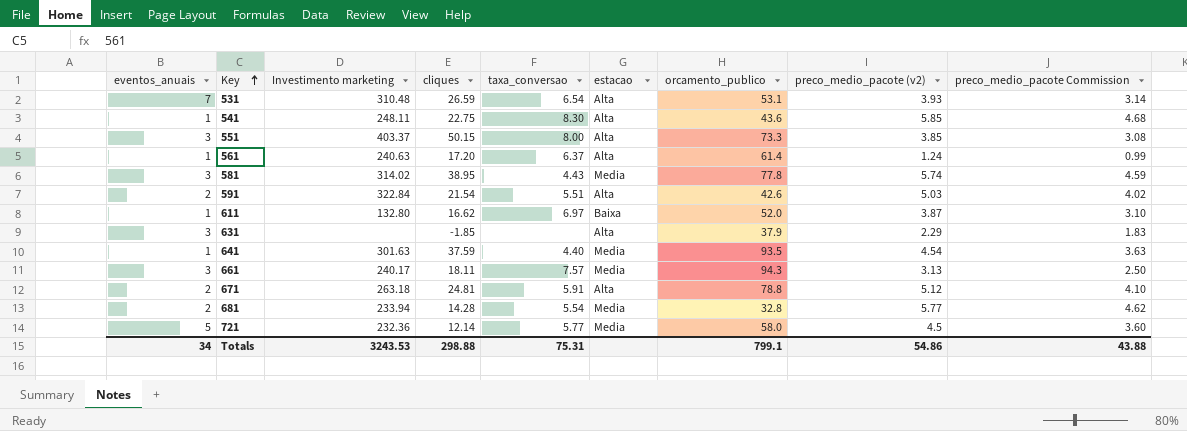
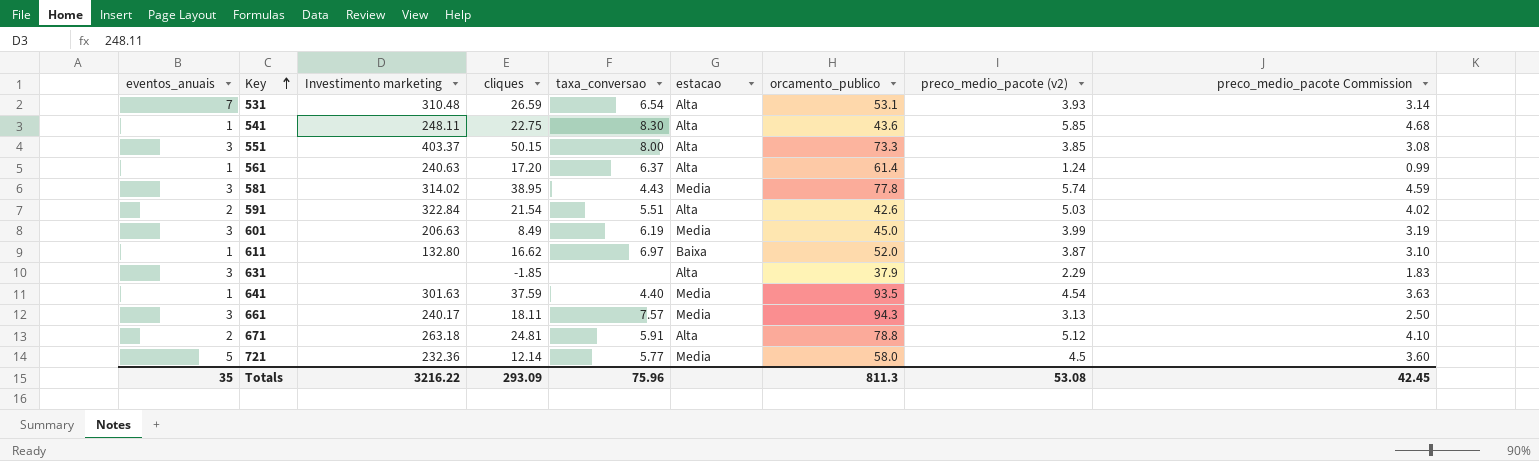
row 681: 2 | 233.94 | 14.28 | 5.54 | Media | 32.8 | 5.77 | 4.62 -> none
row 601: none -> 3 | 206.63 | 8.49 | 6.19 | Media | 45.0 | 3.99 | 3.19
Totals | eventos_anuais: 34 -> 35
Totals | Investimento marketing: 3243.53 -> 3216.22
Totals | cliques: 298.88 -> 293.09
Totals | taxa_conversao: 75.31 -> 75.96
Totals | orcamento_publico: 799.1 -> 811.3
Totals | preco_medio_pacote (v2): 54.86 -> 53.08
Totals | preco_medio_pacote Commission: 43.88 -> 42.45

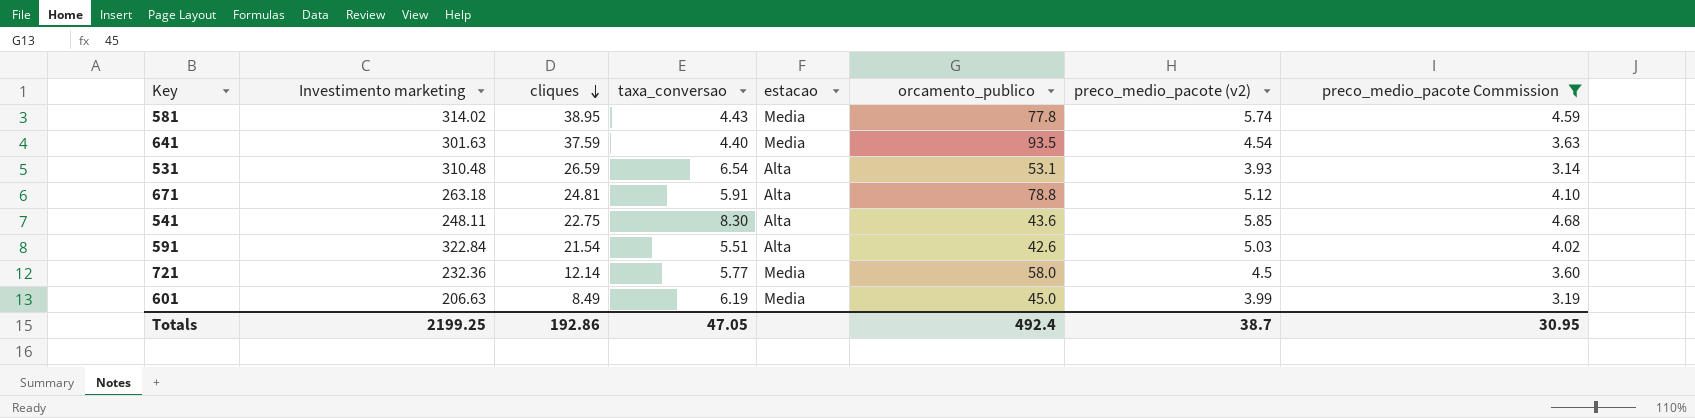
filter: none -> preco_medio_pacote Commission >= 3.14
row order: Key ascending -> cliques descending
column eventos_anuais | position: 1 -> none
Totals | Investimento marketing: 3216.22 -> 2199.25
Totals | cliques: 293.09 -> 192.86
Totals | taxa_conversao: 75.96 -> 47.05
Totals | orcamento_publico: 811.3 -> 492.4
Totals | preco_medio_pacote (v2): 53.08 -> 38.7
Totals | preco_medio_pacote Commission: 42.45 -> 30.95

